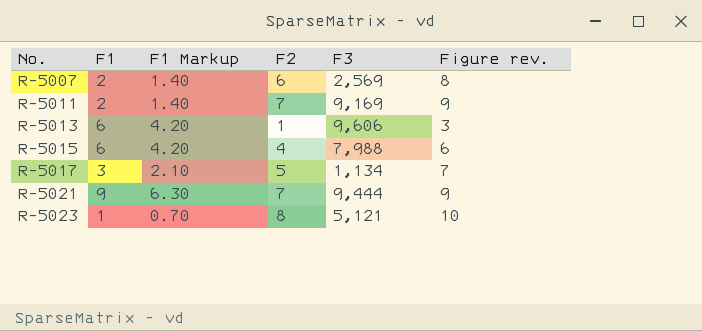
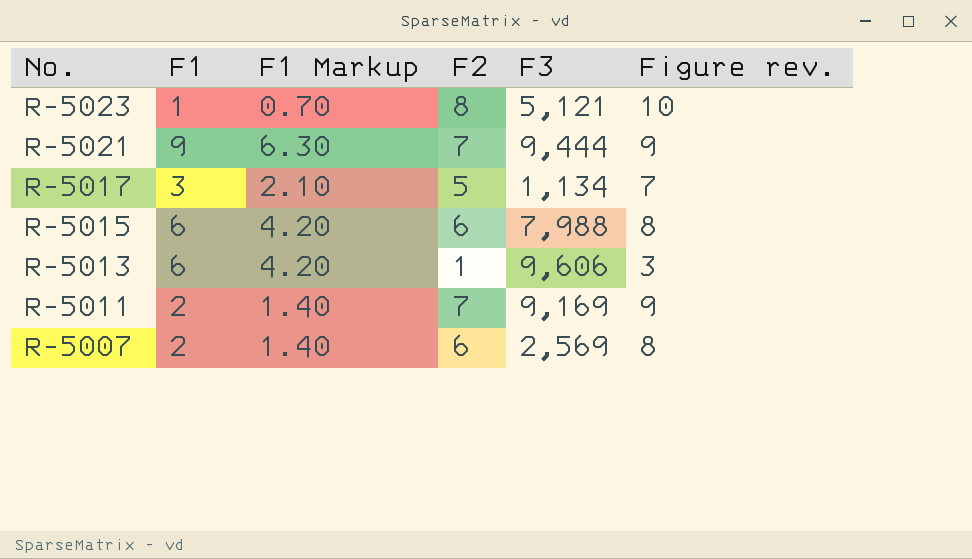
row order: No. ascending -> No. descending
R-5015 | F2: 4 -> 6
R-5015 | Figure rev.: 6 -> 8

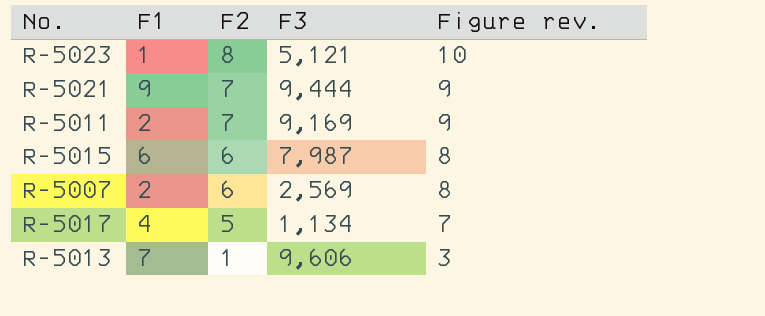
row order: No. descending -> F2 descending
column F1 Markup | formula: [F1] * 0.7 -> none
R-5015 | F3: 7,988 -> 7,987
R-5017 | F1: 3 -> 4
R-5013 | F1: 6 -> 7

